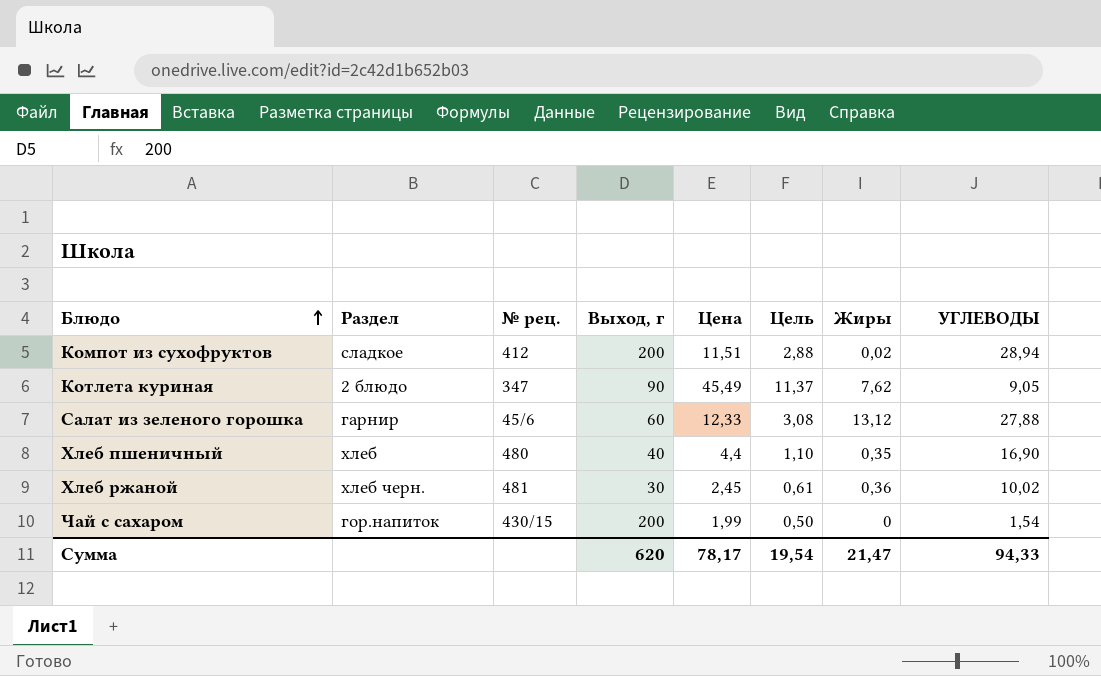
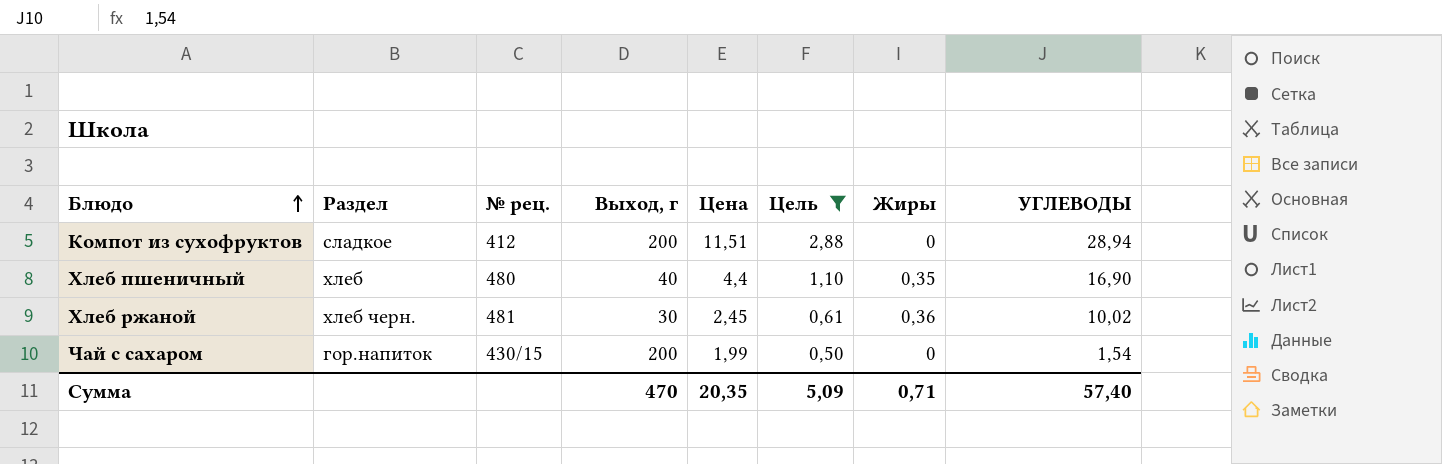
filter: none -> Цель <= 2,88
Компот из сухофруктов | Жиры: 0,02 -> 0
Сумма | Выход, г: 620 -> 470
Сумма | Цена: 78,17 -> 20,35
Сумма | Цель: 19,54 -> 5,09
Сумма | Жиры: 21,47 -> 0,71
Сумма | УГЛЕВОДЫ: 94,33 -> 57,40

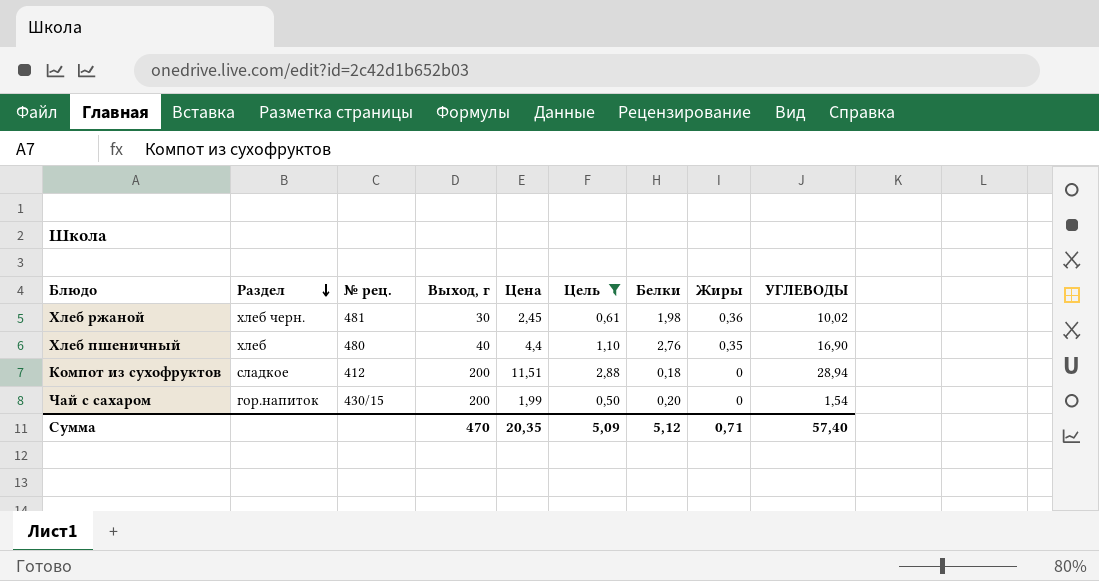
row order: Блюдо ascending -> Раздел descending
column Белки | position: none -> 7

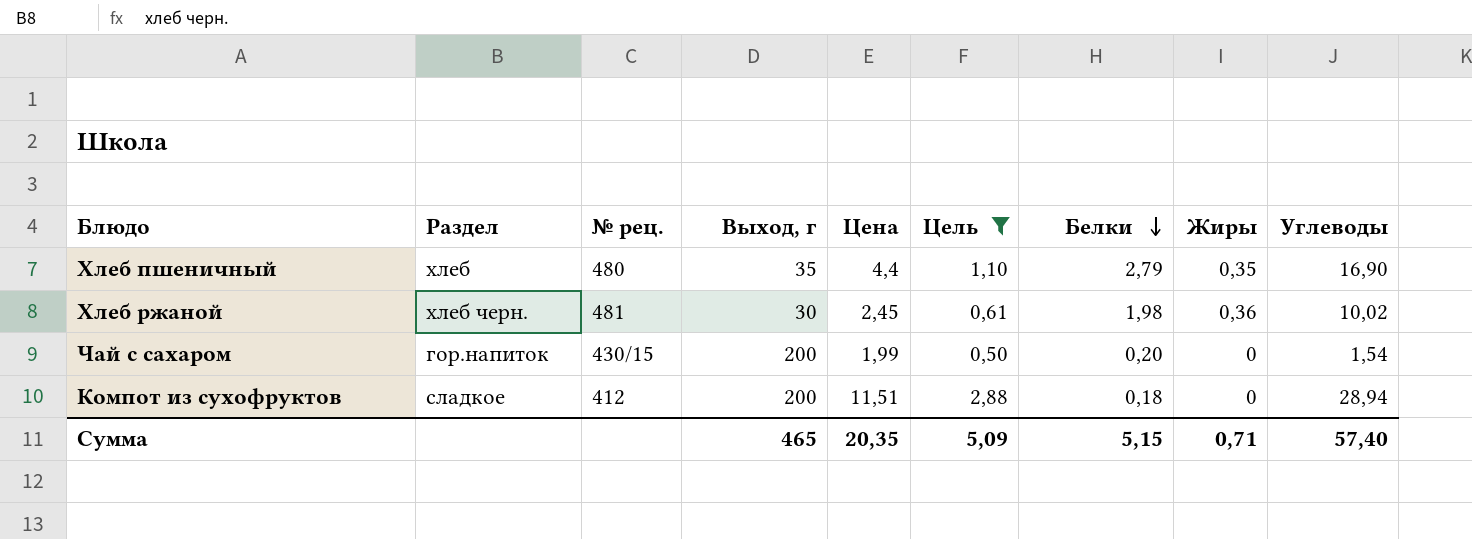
row order: Раздел descending -> Белки descending
column name: УГЛЕВОДЫ -> Углеводы
Хлеб пшеничный | Выход, г: 40 -> 35
Хлеб пшеничный | Белки: 2,76 -> 2,79
Сумма | Выход, г: 470 -> 465
Сумма | Белки: 5,12 -> 5,15

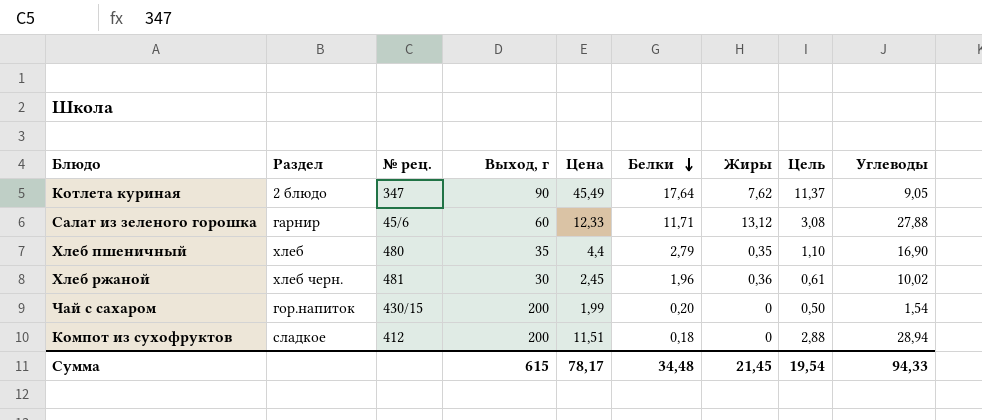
filter: Цель <= 2,88 -> none
column Цель | position: 6 -> 8
Хлеб ржаной | Белки: 1,98 -> 1,96
Сумма | Выход, г: 465 -> 615
Сумма | Цена: 20,35 -> 78,17
Сумма | Белки: 5,15 -> 34,48
Сумма | Жиры: 0,71 -> 21,45
Сумма | Цель: 5,09 -> 19,54
Сумма | Углеводы: 57,40 -> 94,33

